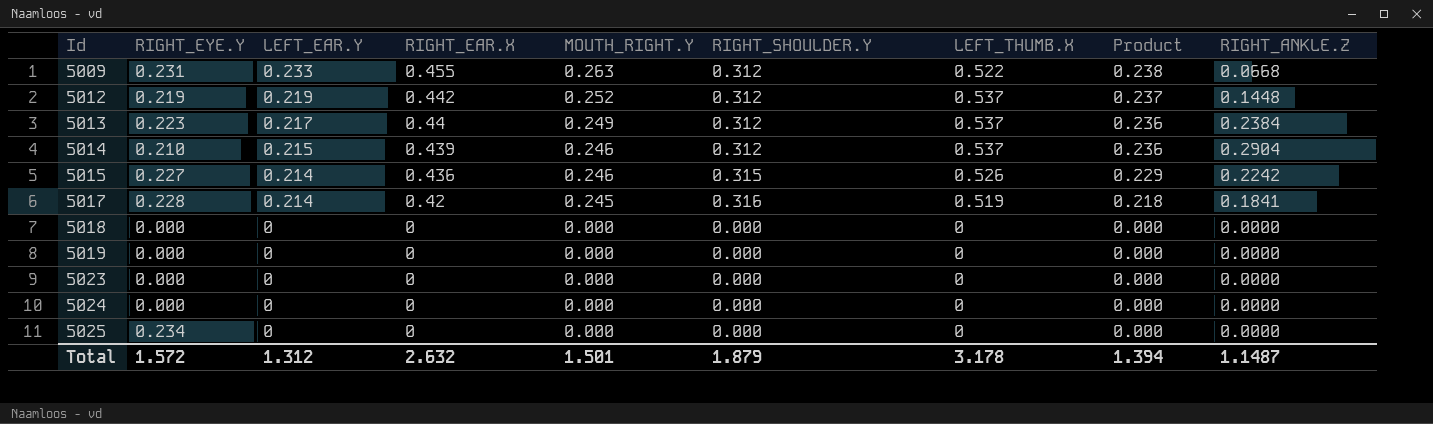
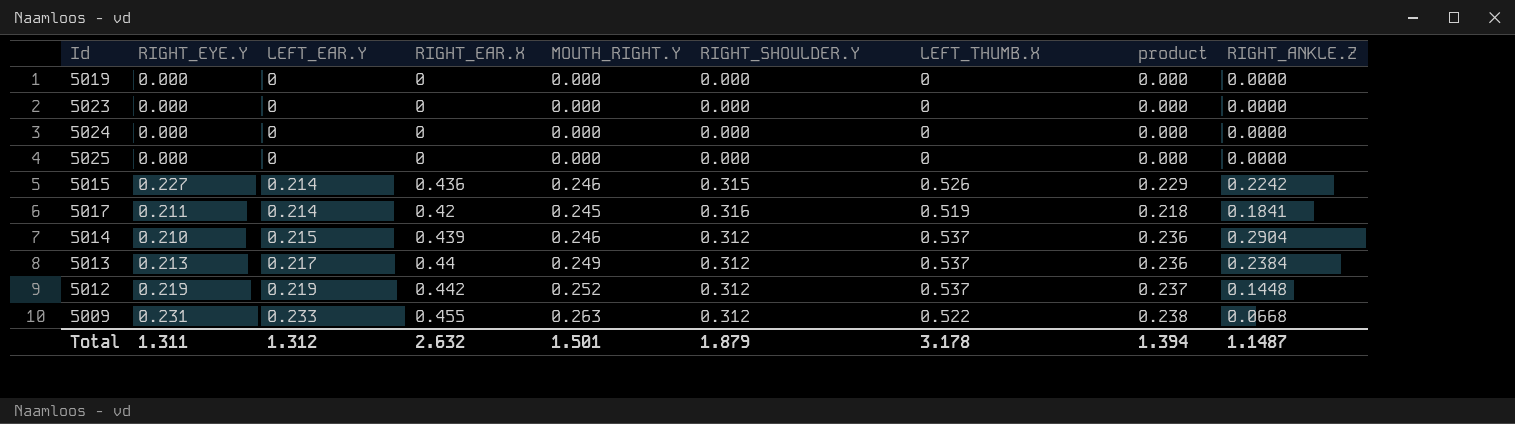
row order: Id ascending -> LEFT_EAR.Y ascending
column name: Product -> product
row 5018: 0.000 | 0 | 0 | 0.000 | 0.000 | 0 | 0.000 | 0.0000 -> none
5025 | RIGHT_EYE.Y: 0.234 -> 0.000
5017 | RIGHT_EYE.Y: 0.228 -> 0.211
5013 | RIGHT_EYE.Y: 0.223 -> 0.213
Total | RIGHT_EYE.Y: 1.572 -> 1.311

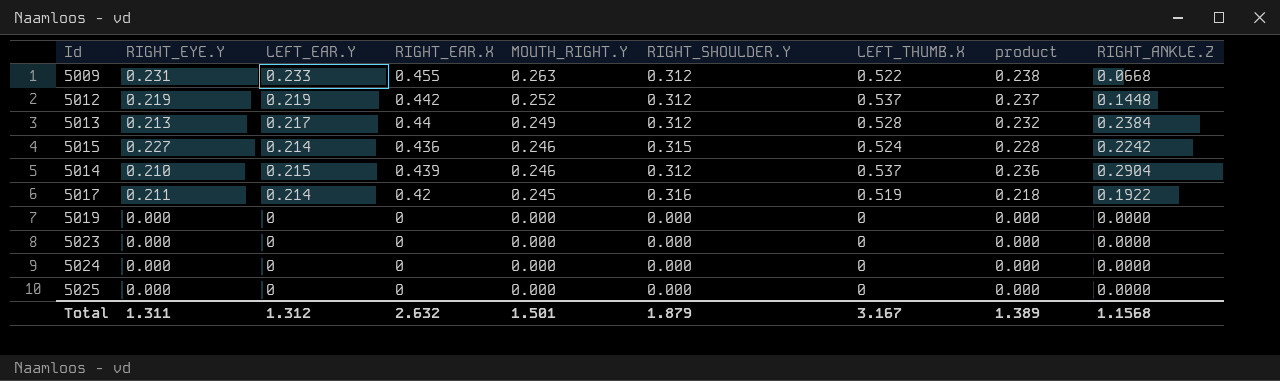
row order: LEFT_EAR.Y ascending -> MOUTH_RIGHT.Y descending
5013 | LEFT_THUMB.X: 0.537 -> 0.528
5013 | product: 0.236 -> 0.232
5015 | LEFT_THUMB.X: 0.526 -> 0.524
5015 | product: 0.229 -> 0.228
5017 | RIGHT_ANKLE.Z: 0.1841 -> 0.1922
Total | LEFT_THUMB.X: 3.178 -> 3.167
Total | product: 1.394 -> 1.389
Total | RIGHT_ANKLE.Z: 1.1487 -> 1.1568

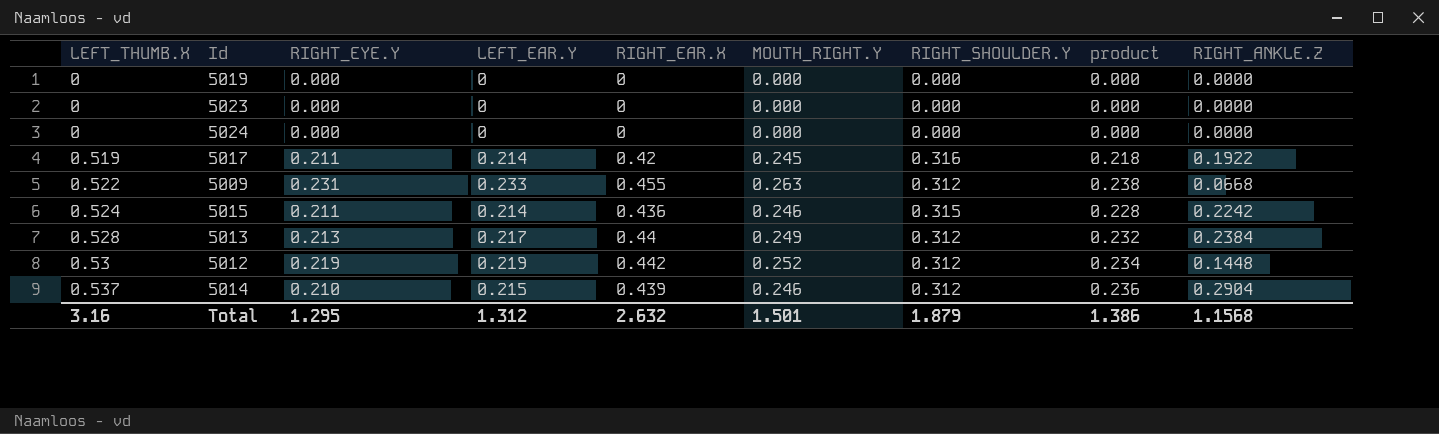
row order: MOUTH_RIGHT.Y descending -> LEFT_THUMB.X ascending
column LEFT_THUMB.X | position: 7 -> 1
row 5025: 0.000 | 0 | 0 | 0.000 | 0.000 | 0 | 0.000 | 0.0000 -> none
5015 | RIGHT_EYE.Y: 0.227 -> 0.211
5012 | LEFT_THUMB.X: 0.537 -> 0.53
5012 | product: 0.237 -> 0.234
Total | LEFT_THUMB.X: 3.167 -> 3.16
Total | RIGHT_EYE.Y: 1.311 -> 1.295
Total | product: 1.389 -> 1.386

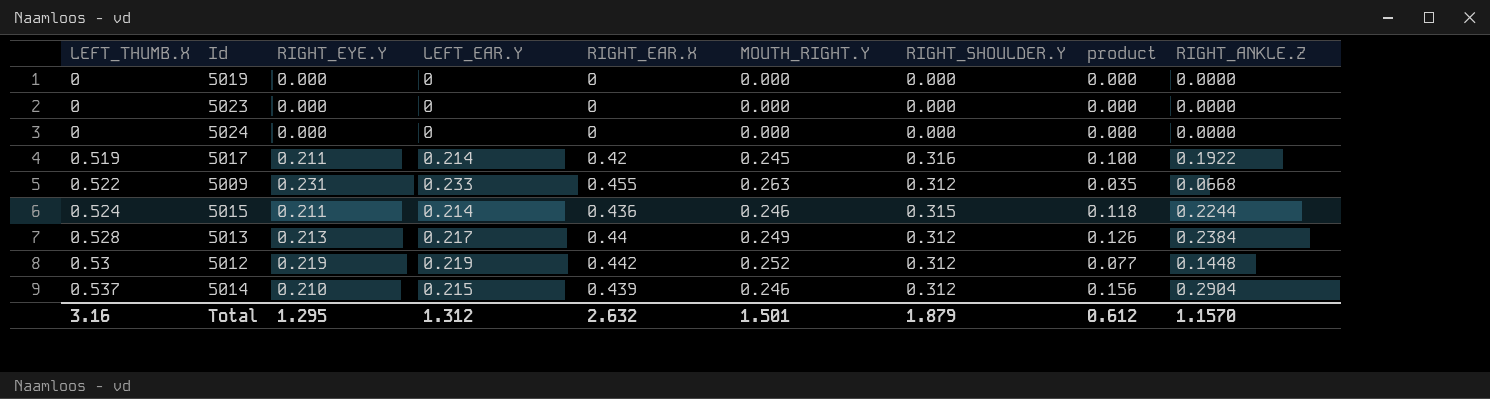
column product | formula: [LEFT_THUMB.X] * [RIGHT_EAR.X] -> [LEFT_THUMB.X] * [RIGHT_ANKLE.Z]
5015 | RIGHT_ANKLE.Z: 0.2242 -> 0.2244
Total | product: 1.386 -> 0.612
Total | RIGHT_ANKLE.Z: 1.1568 -> 1.1570

